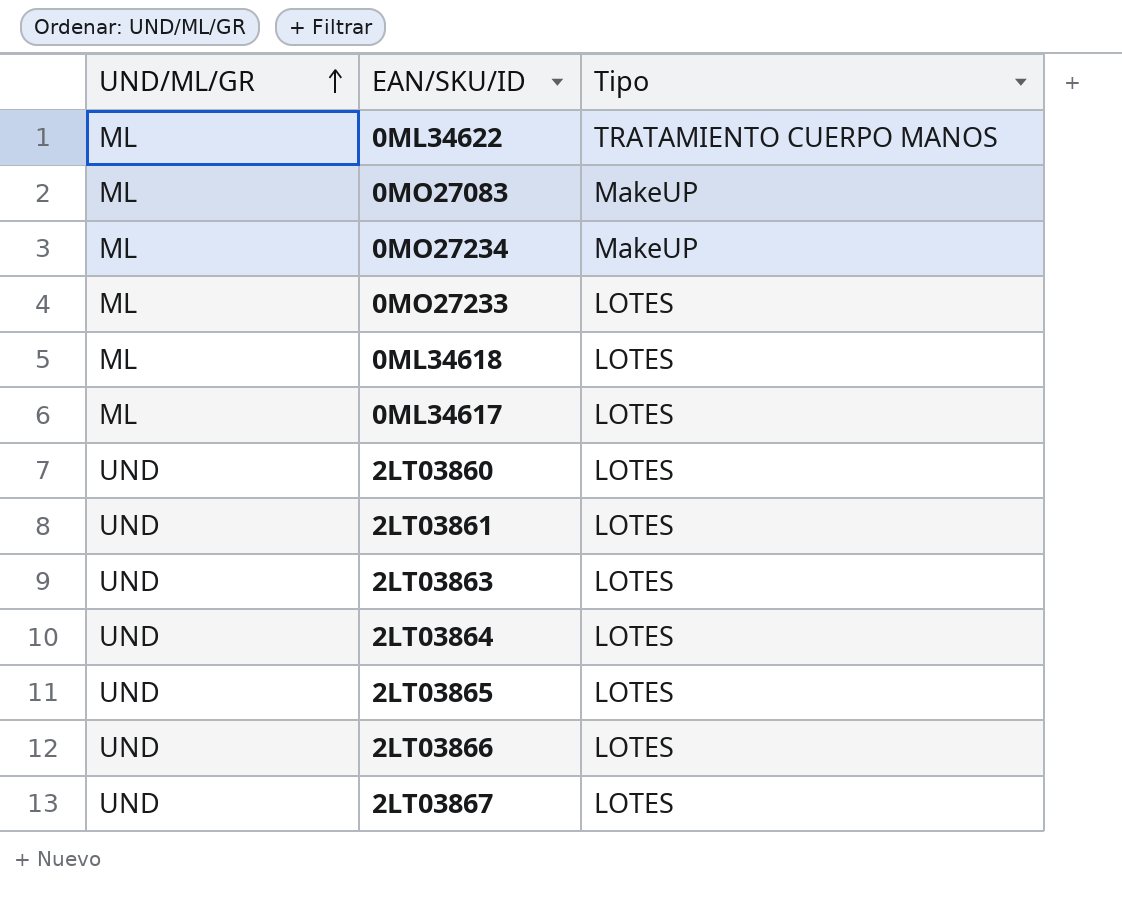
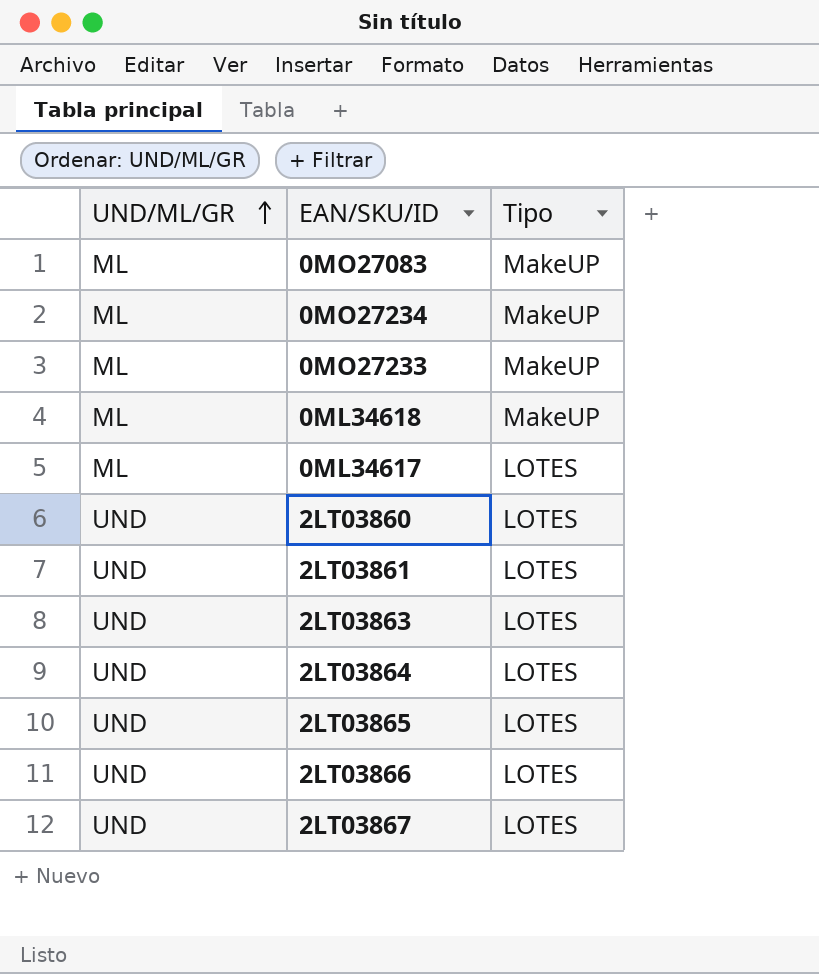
row 0ML34622: ML | TRATAMIENTO CUERPO MANOS -> none
0MO27233 | Tipo: LOTES -> MakeUP
0ML34618 | Tipo: LOTES -> MakeUP

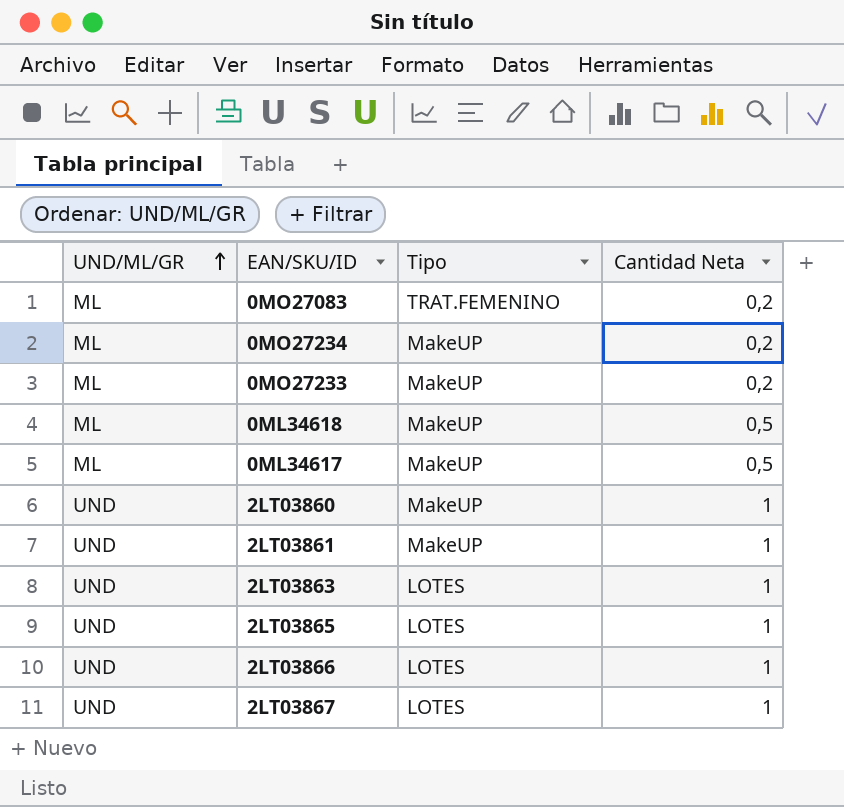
column Cantidad Neta | position: none -> 4
row 2LT03864: UND | LOTES -> none
0MO27083 | Tipo: MakeUP -> TRAT.FEMENINO
0ML34617 | Tipo: LOTES -> MakeUP
2LT03860 | Tipo: LOTES -> MakeUP
2LT03861 | Tipo: LOTES -> MakeUP

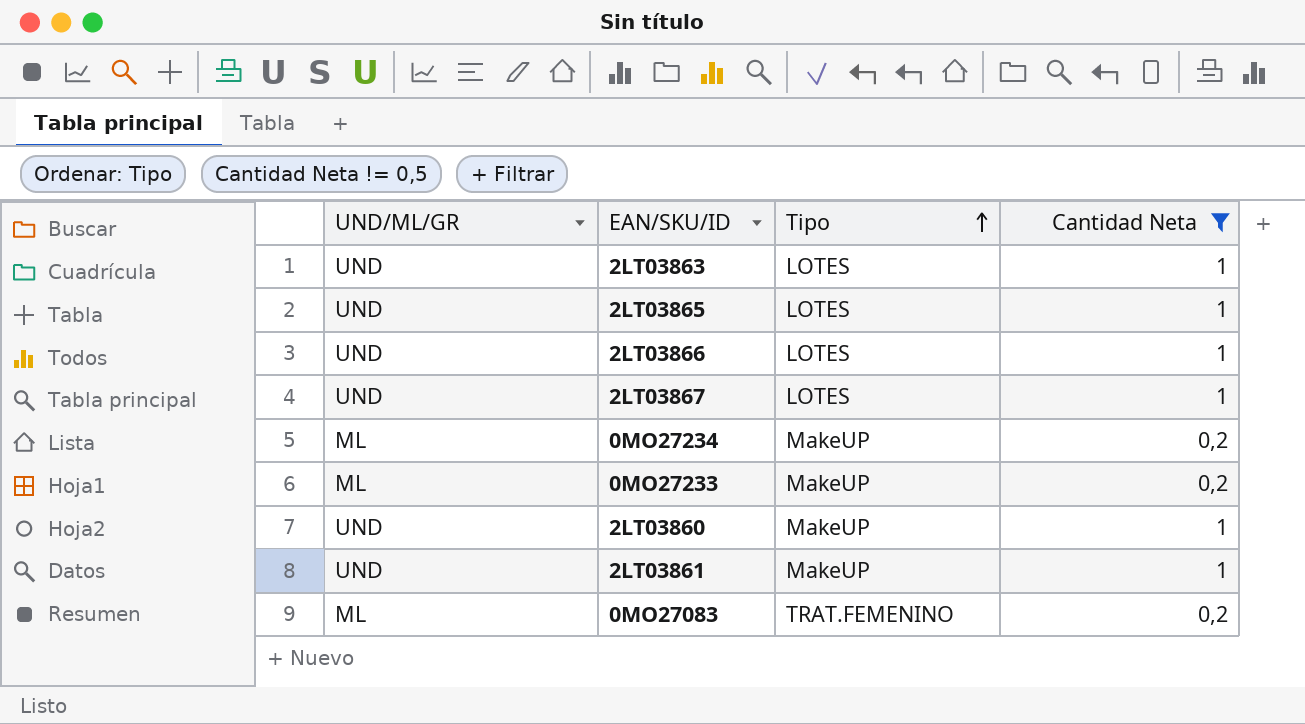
filter: none -> Cantidad Neta != 0,5
row order: UND/ML/GR ascending -> Tipo ascending

